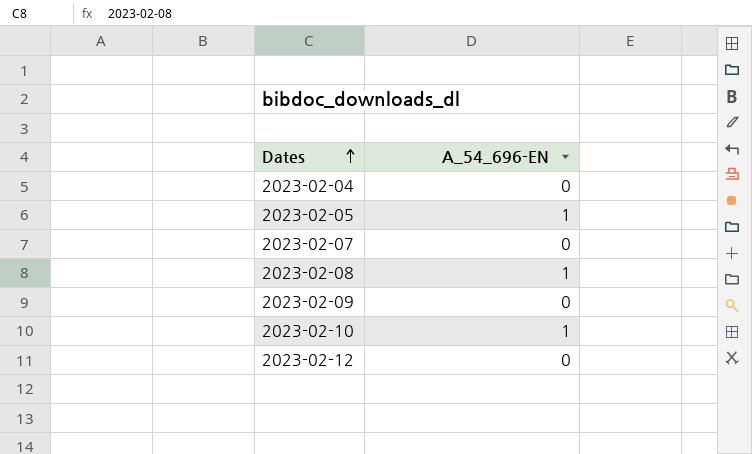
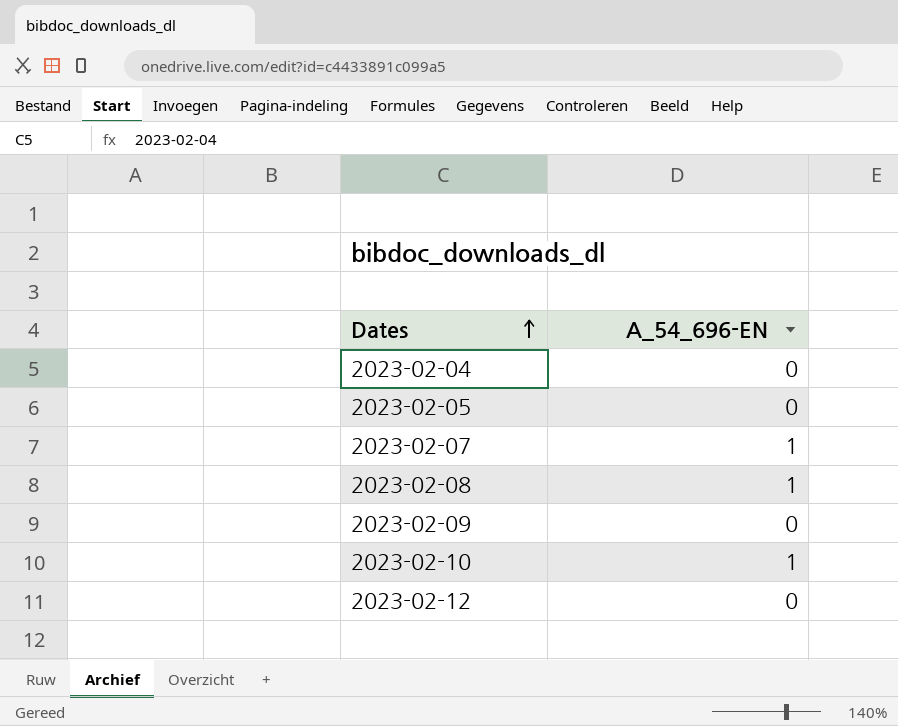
2023-02-05 | A_54_696-EN: 1 -> 0
2023-02-07 | A_54_696-EN: 0 -> 1

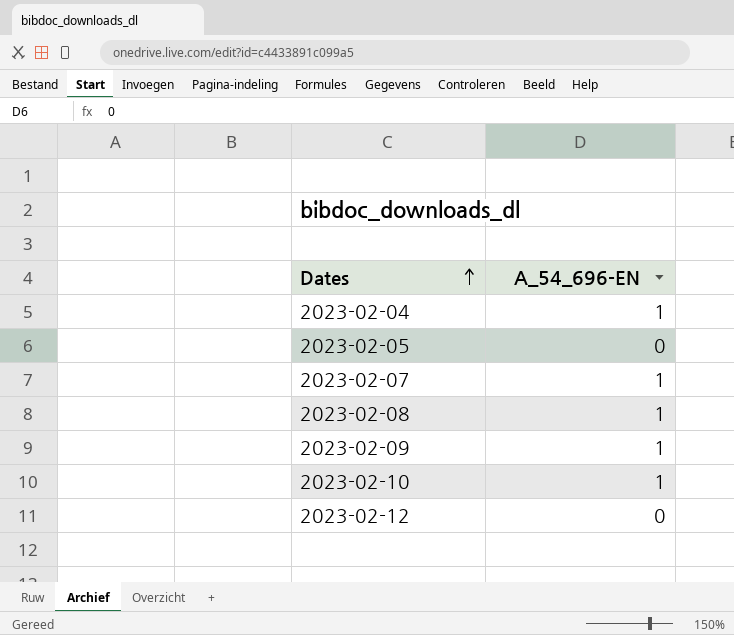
2023-02-04 | A_54_696-EN: 0 -> 1
2023-02-09 | A_54_696-EN: 0 -> 1

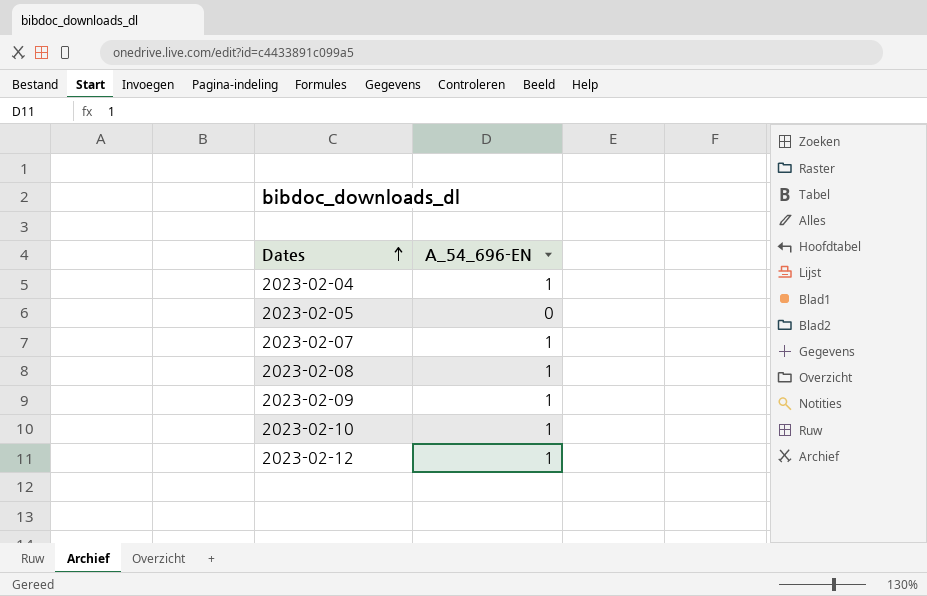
2023-02-12 | A_54_696-EN: 0 -> 1

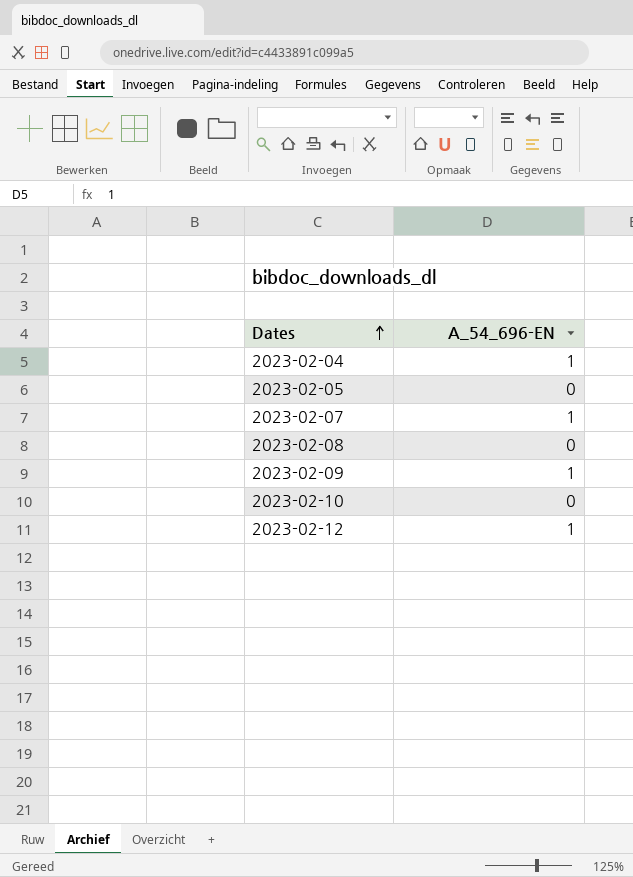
2023-02-08 | A_54_696-EN: 1 -> 0
2023-02-10 | A_54_696-EN: 1 -> 0

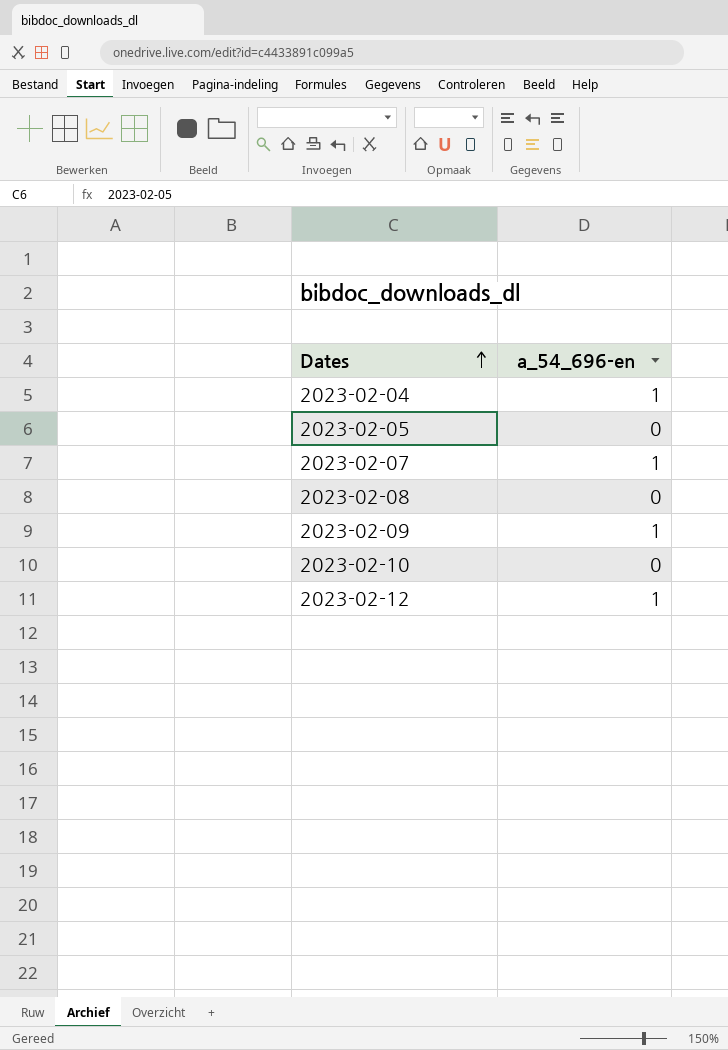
column name: A_54_696-EN -> a_54_696-en

